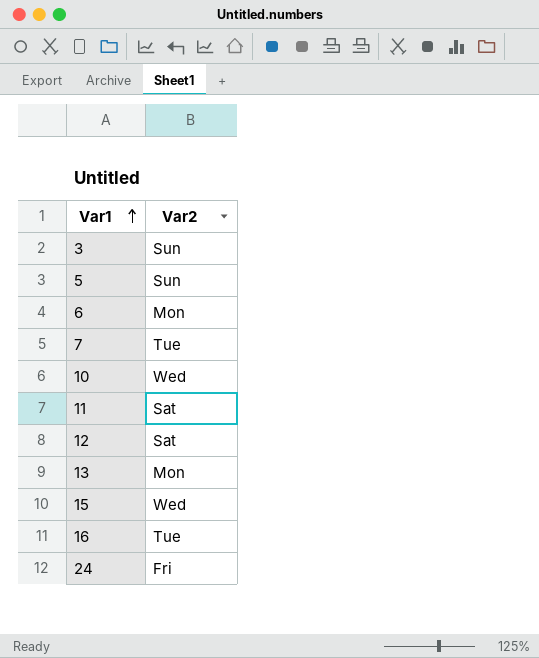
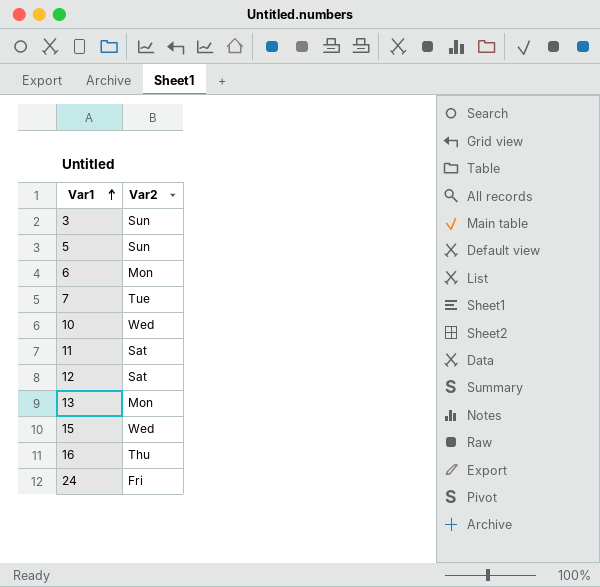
16 | Var2: Tue -> Thu

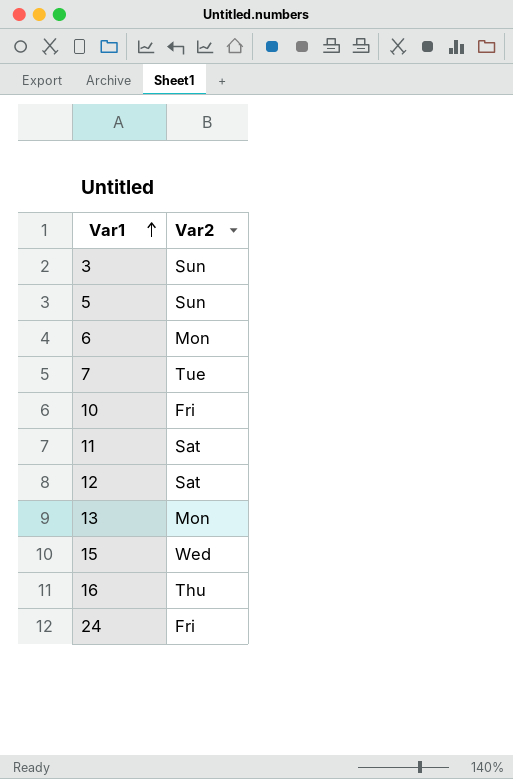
10 | Var2: Wed -> Fri

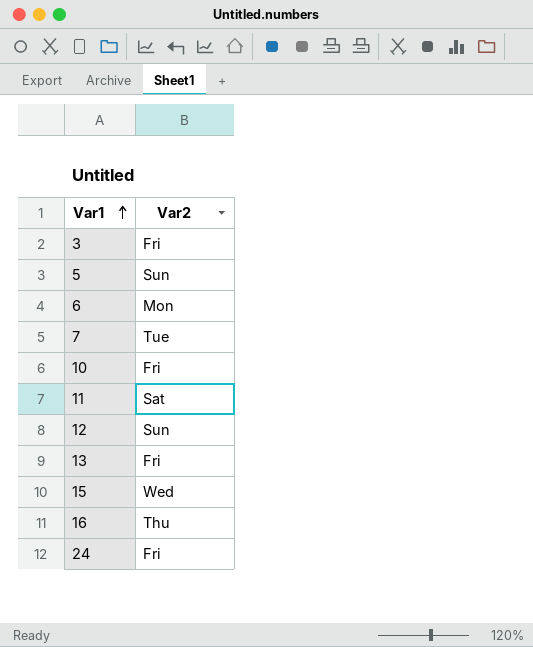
3 | Var2: Sun -> Fri
12 | Var2: Sat -> Sun
13 | Var2: Mon -> Fri

